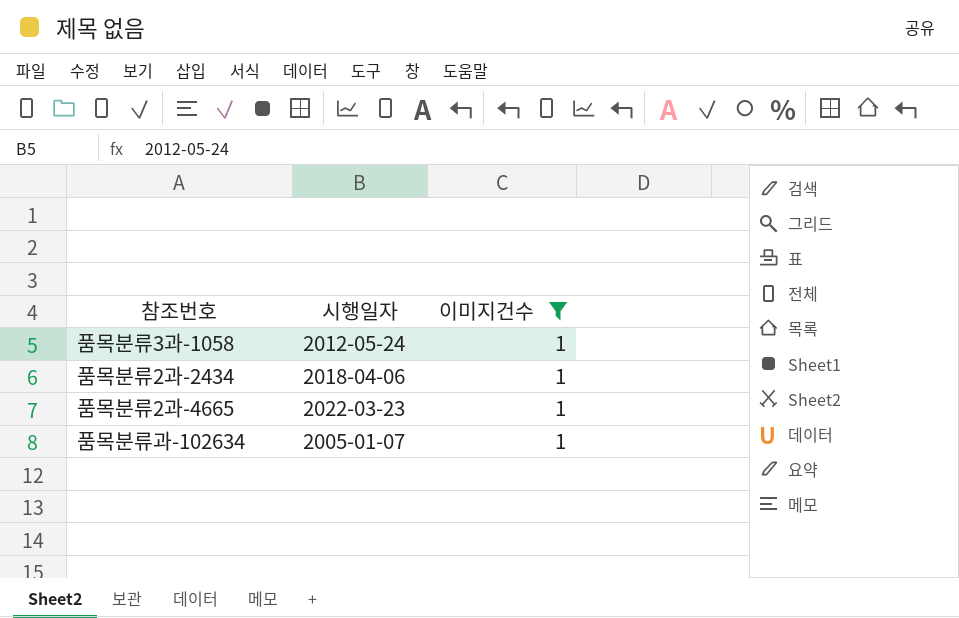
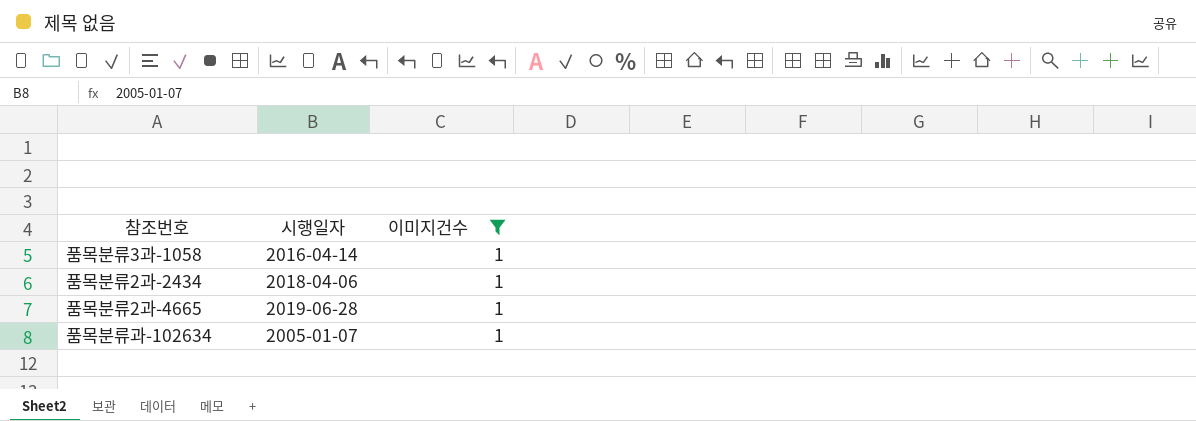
품목분류3과-1058 | 시행일자: 2012-05-24 -> 2016-04-14
품목분류2과-4665 | 시행일자: 2022-03-23 -> 2019-06-28

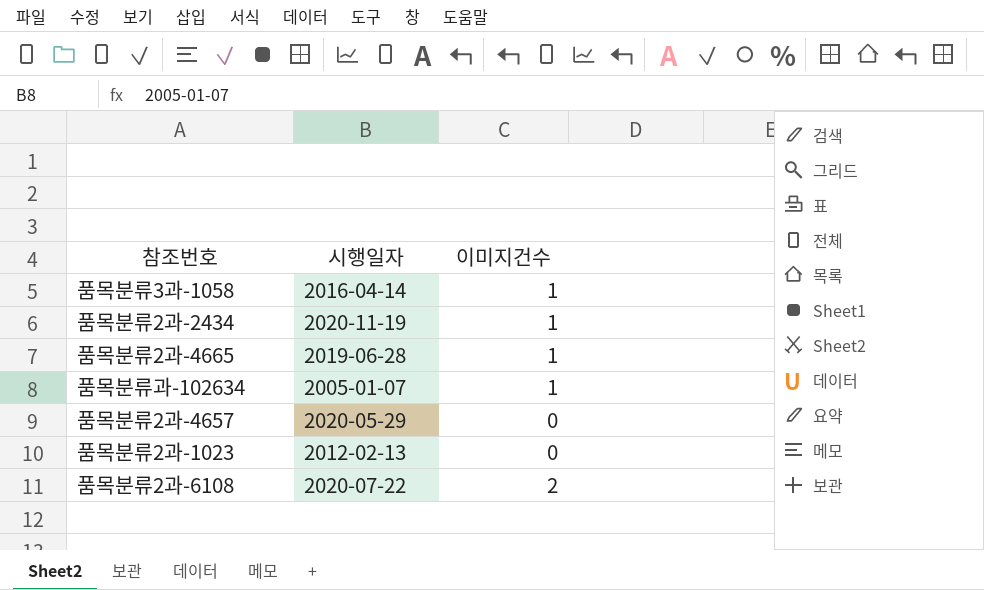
filter: 이미지건수 = 1 -> none
품목분류2과-2434 | 시행일자: 2018-04-06 -> 2020-11-19

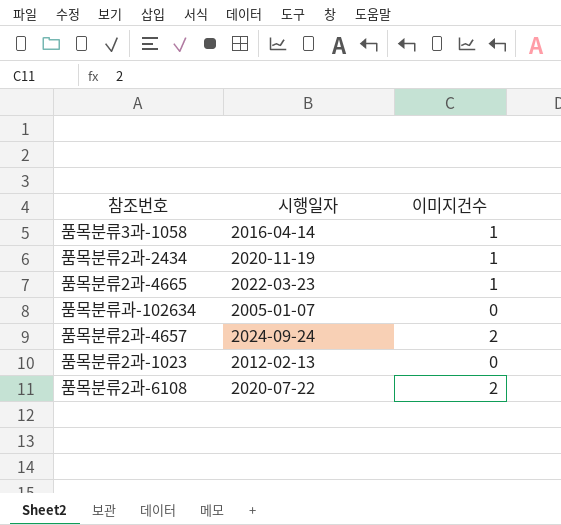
품목분류2과-4665 | 시행일자: 2019-06-28 -> 2022-03-23
품목분류과-102634 | 이미지건수: 1 -> 0
품목분류2과-4657 | 시행일자: 2020-05-29 -> 2024-09-24
품목분류2과-4657 | 이미지건수: 0 -> 2

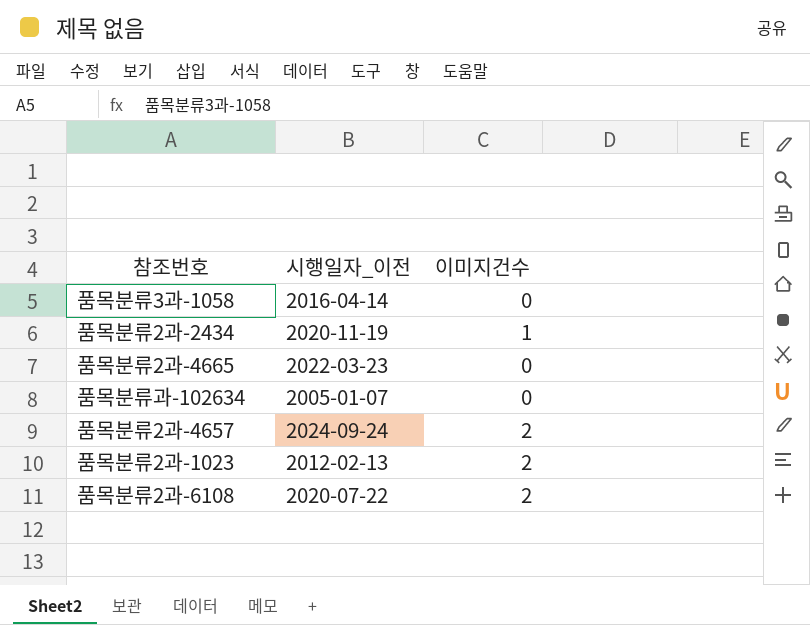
column name: 시행일자 -> 시행일자_이전
품목분류3과-1058 | 이미지건수: 1 -> 0
품목분류2과-4665 | 이미지건수: 1 -> 0
품목분류2과-1023 | 이미지건수: 0 -> 2

